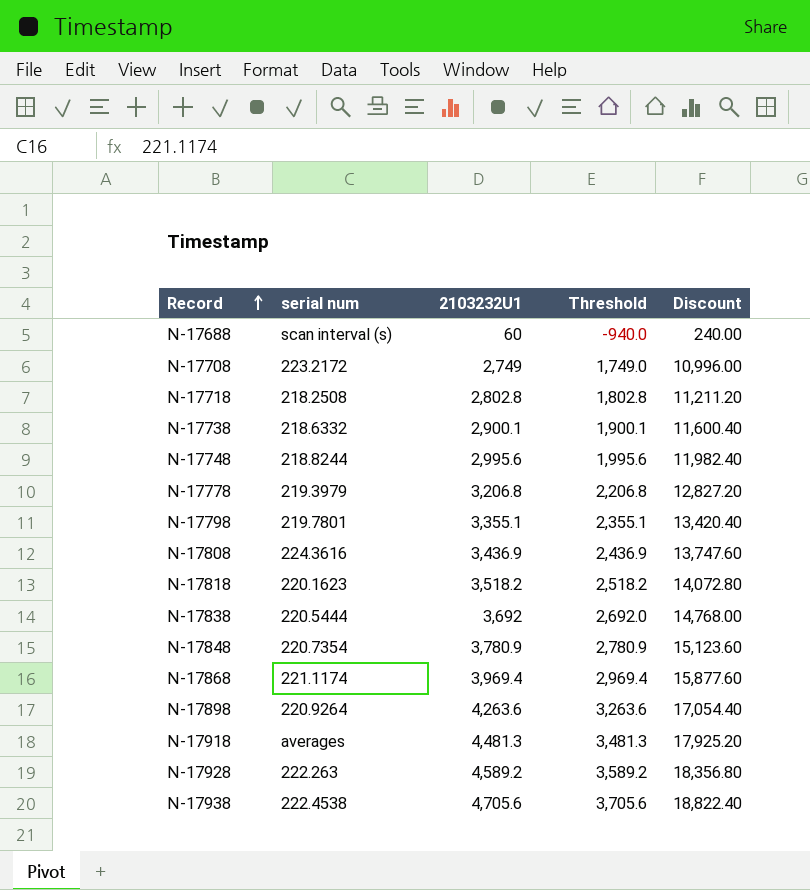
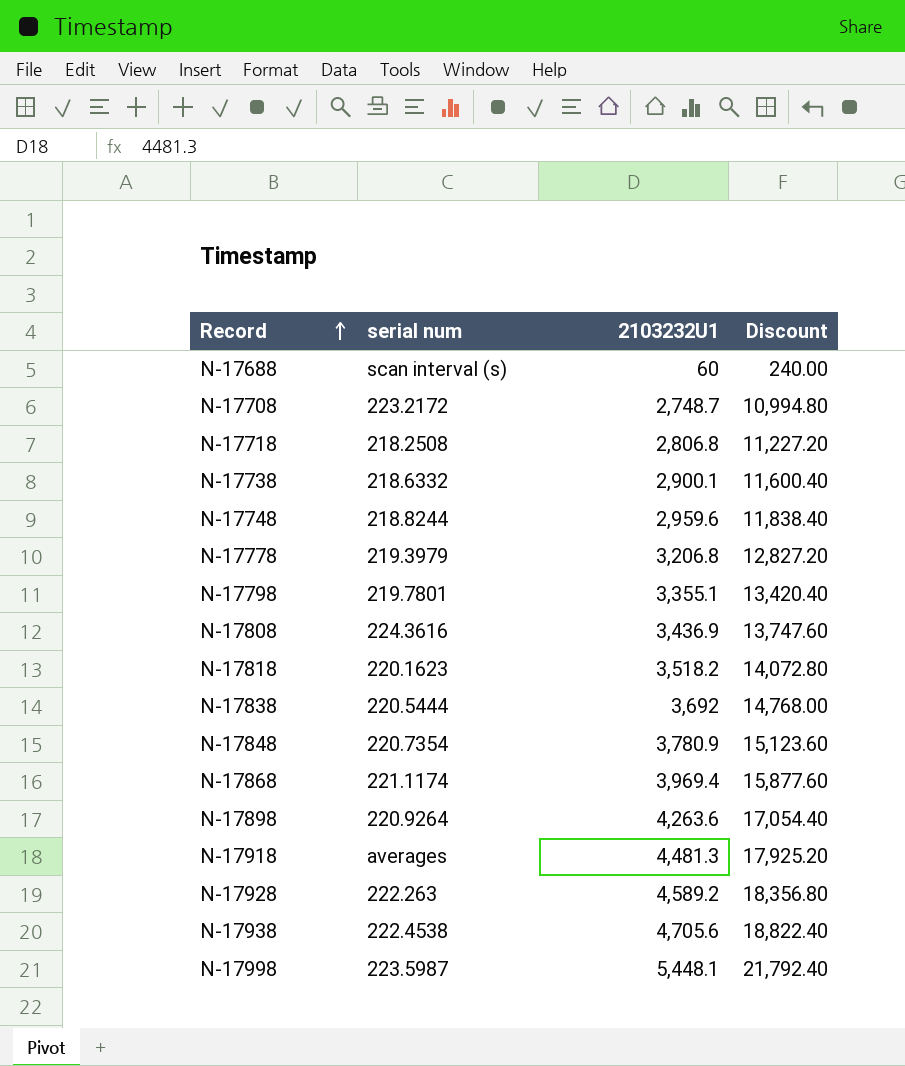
column Threshold | formula: [2103232U1] - 1000 -> none
N-17708 | 2103232U1: 2,749 -> 2,748.7
N-17708 | Discount: 10,996.00 -> 10,994.80
N-17718 | 2103232U1: 2,802.8 -> 2,806.8
N-17718 | Discount: 11,211.20 -> 11,227.20
N-17748 | 2103232U1: 2,995.6 -> 2,959.6
N-17748 | Discount: 11,982.40 -> 11,838.40
row N-17998: none -> 223.5987 | 5,448.1 | 21,792.40

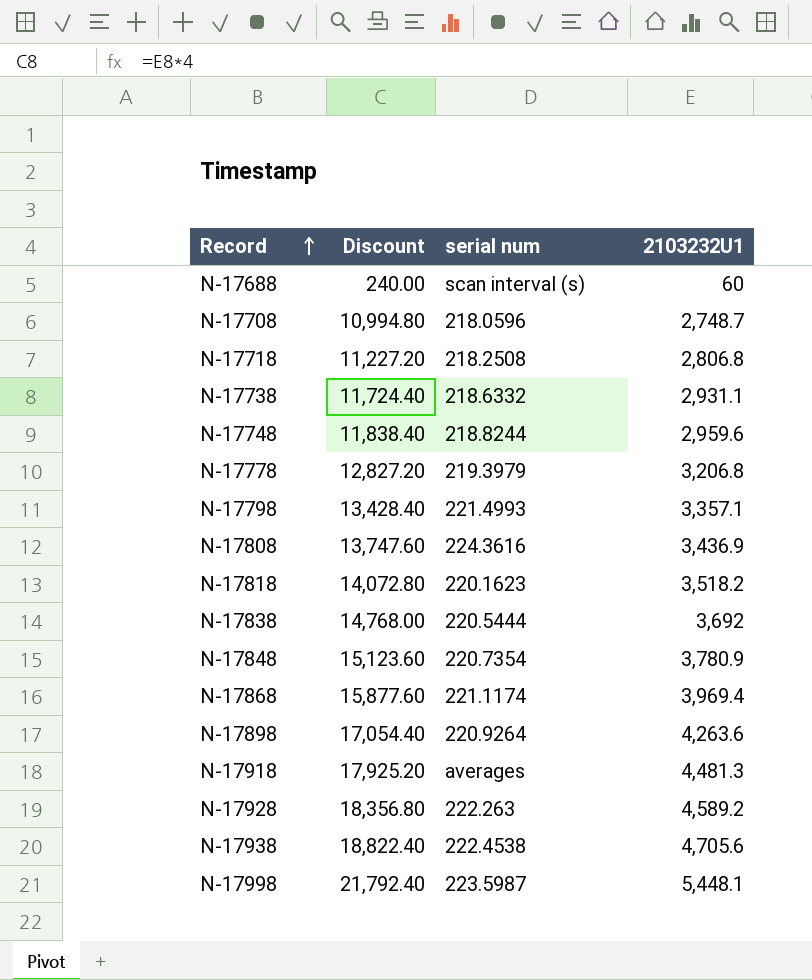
column Discount | position: 4 -> 2
N-17708 | serial num: 223.2172 -> 218.0596
N-17738 | Discount: 11,600.40 -> 11,724.40
N-17738 | 2103232U1: 2,900.1 -> 2,931.1
N-17798 | Discount: 13,420.40 -> 13,428.40
N-17798 | serial num: 219.7801 -> 221.4993
N-17798 | 2103232U1: 3,355.1 -> 3,357.1

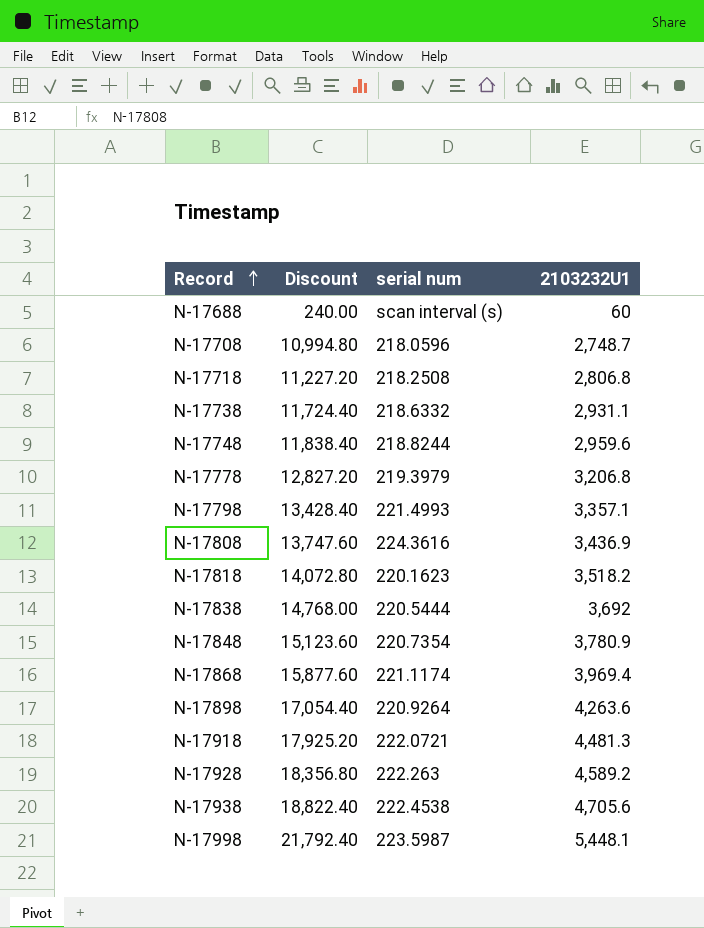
N-17918 | serial num: averages -> 222.0721

